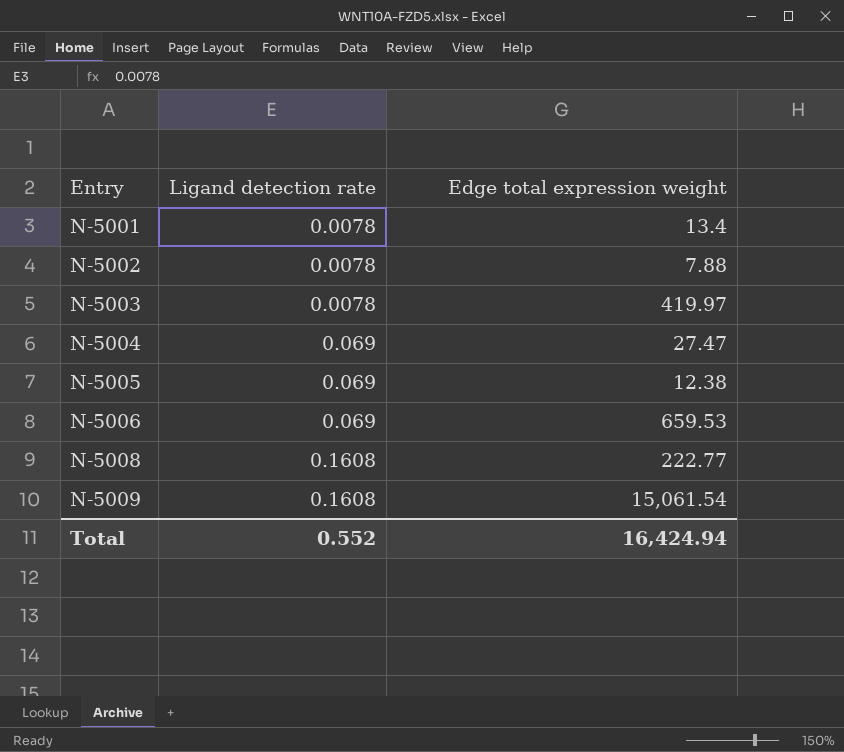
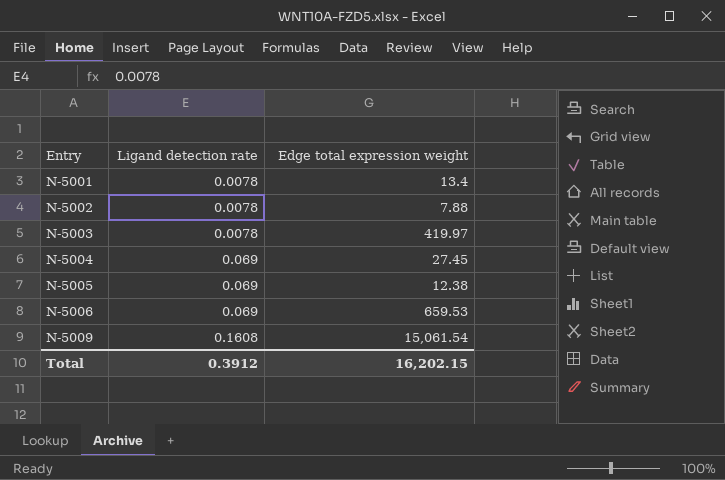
row N-5008: 0.1608 | 222.77 -> none
N-5004 | Edge total expression weight: 27.47 -> 27.45
Total | Ligand detection rate: 0.552 -> 0.3912
Total | Edge total expression weight: 16,424.94 -> 16,202.15

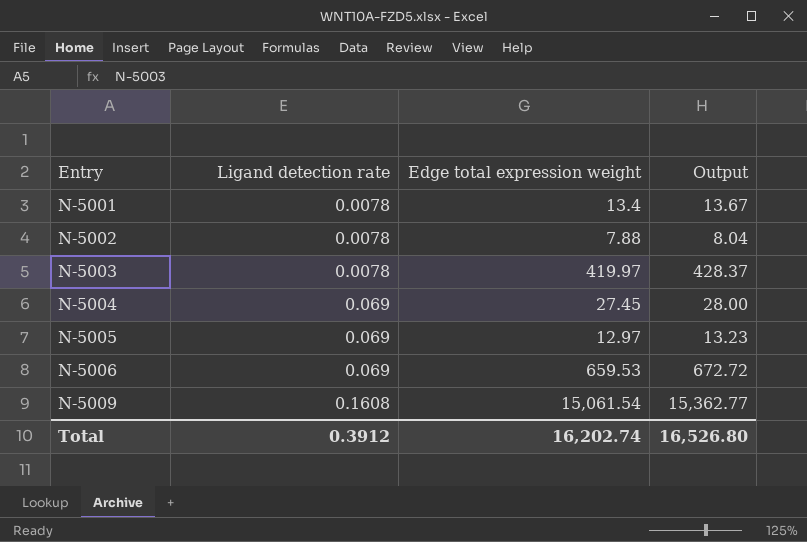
column Output | formula: none -> [Edge total expression weight] * 1.02
N-5005 | Edge total expression weight: 12.38 -> 12.97
Total | Edge total expression weight: 16,202.15 -> 16,202.74

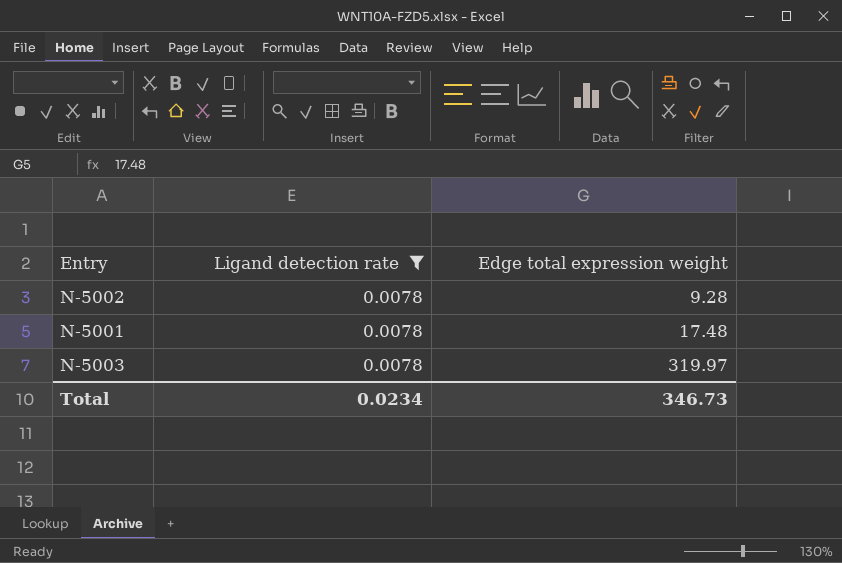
filter: none -> Ligand detection rate = 0.0078
row order: Entry ascending -> Edge total expression weight ascending
column Output | formula: [Edge total expression weight] * 1.02 -> none
N-5002 | Edge total expression weight: 7.88 -> 9.28
N-5001 | Edge total expression weight: 13.4 -> 17.48
N-5003 | Edge total expression weight: 419.97 -> 319.97
Total | Ligand detection rate: 0.3912 -> 0.0234
Total | Edge total expression weight: 16,202.74 -> 346.73

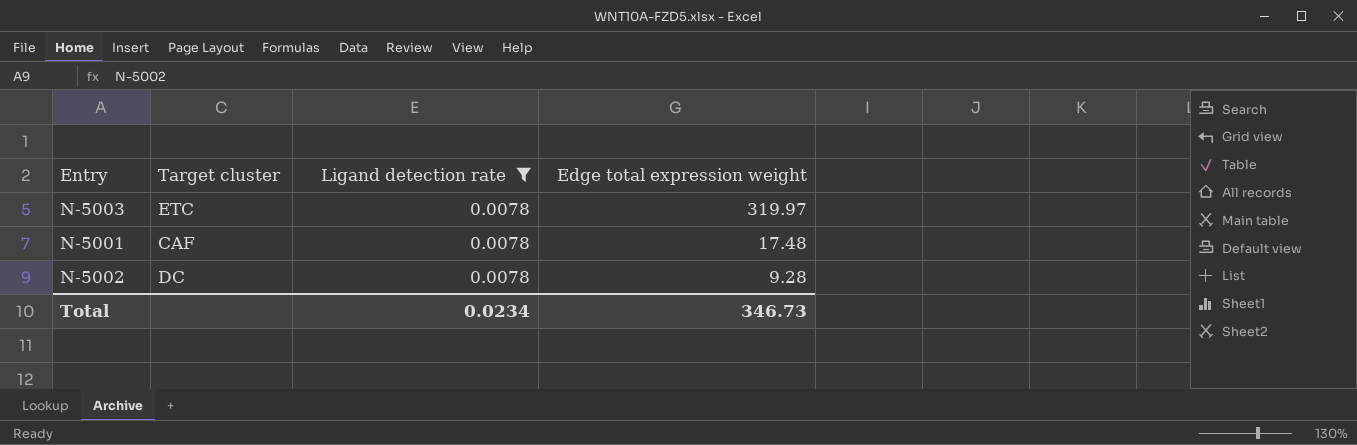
row order: Edge total expression weight ascending -> Edge total expression weight descending
column Target cluster | position: none -> 2

